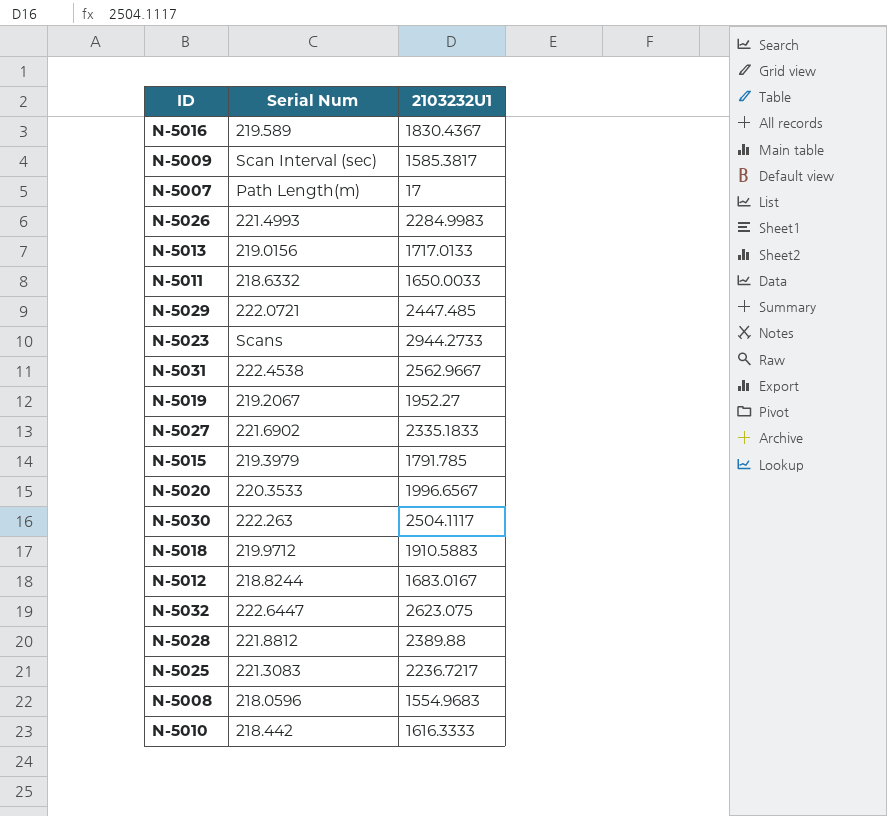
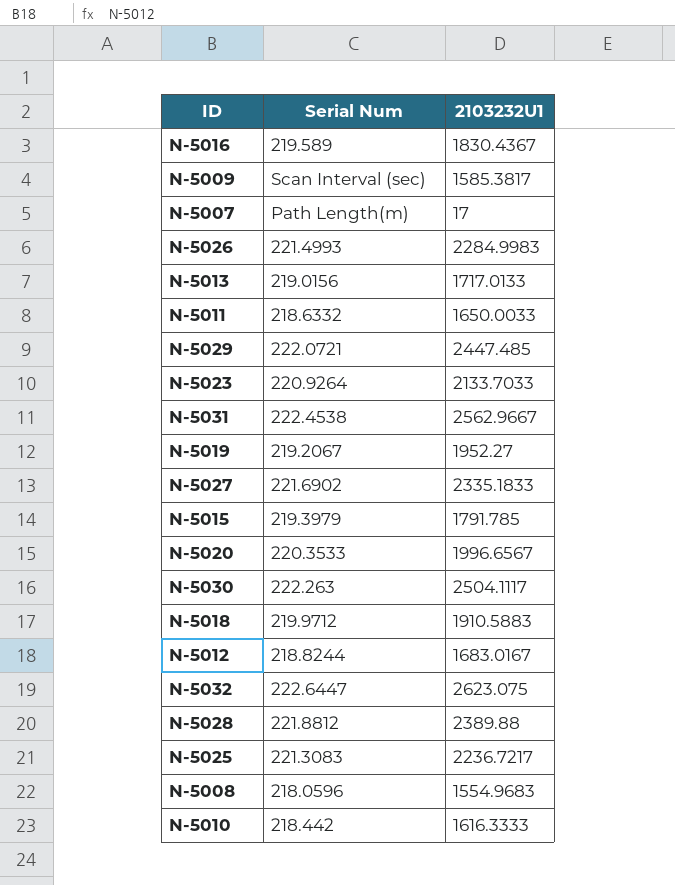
N-5023 | Serial Num: Scans -> 220.9264
N-5023 | 2103232U1: 2944.2733 -> 2133.7033

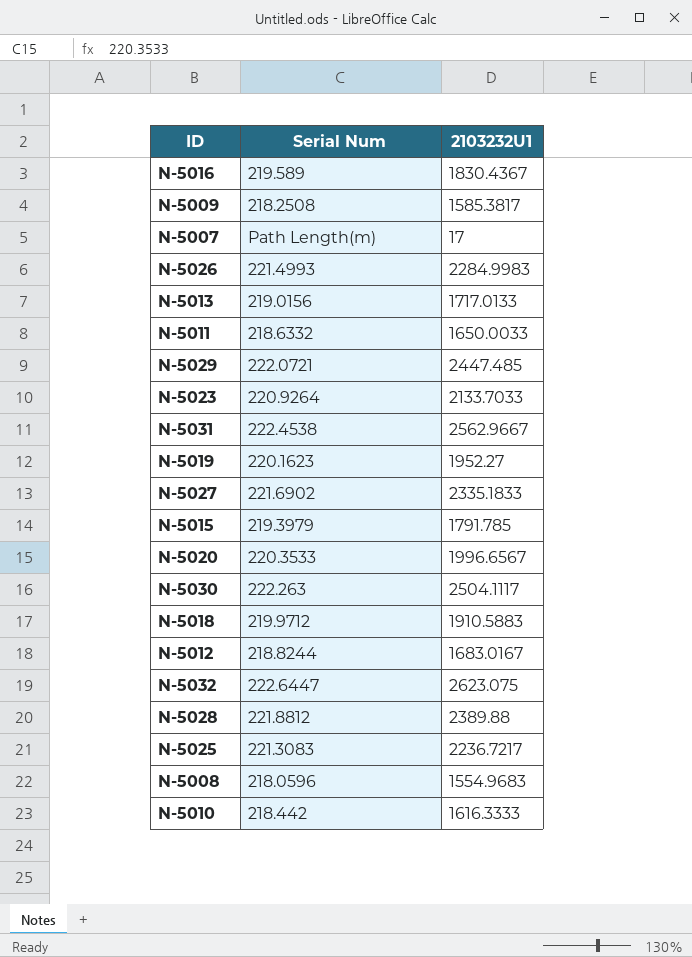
N-5009 | Serial Num: Scan Interval (sec) -> 218.2508
N-5019 | Serial Num: 219.2067 -> 220.1623

